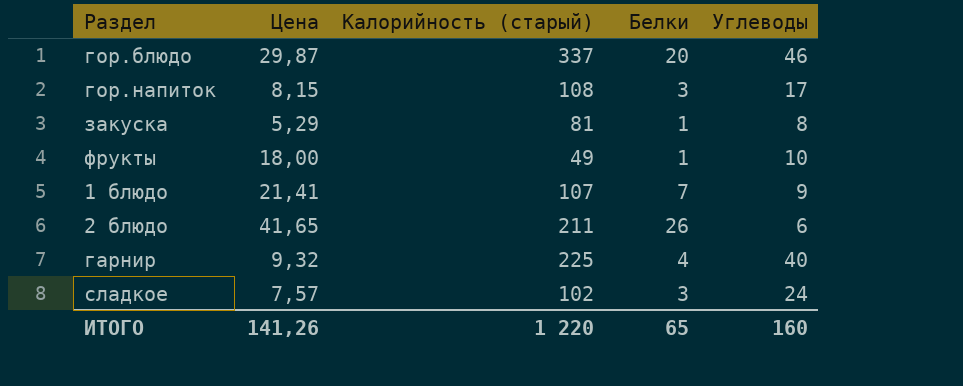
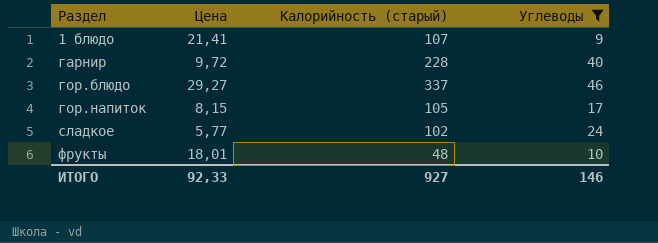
filter: none -> Углеводы >= 9
row order: none -> Раздел ascending
column Белки | position: 4 -> none
гарнир | Цена: 9,32 -> 9,72
гарнир | Калорийность (старый): 225 -> 228
гор.блюдо | Цена: 29,87 -> 29,27
гор.напиток | Калорийность (старый): 108 -> 105
сладкое | Цена: 7,57 -> 5,77
фрукты | Цена: 18,00 -> 18,01
фрукты | Калорийность (старый): 49 -> 48
ИТОГО | Цена: 141,26 -> 92,33
ИТОГО | Калорийность (старый): 1 220 -> 927
ИТОГО | Углеводы: 160 -> 146

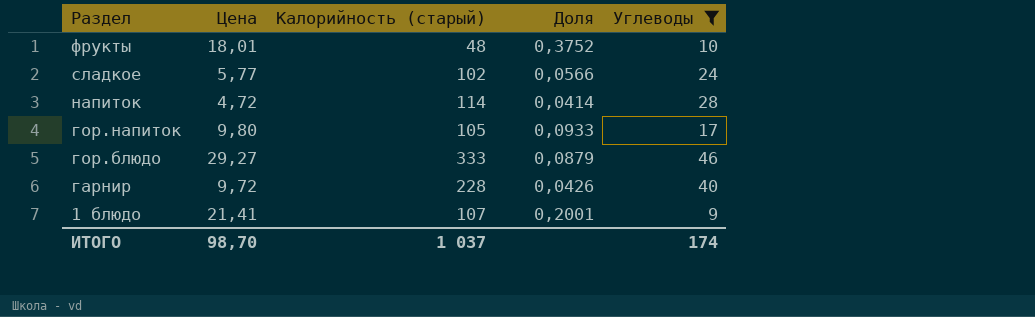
row order: Раздел ascending -> Раздел descending
column Доля | formula: none -> [Цена] / [Калорийность (старый)]
row напиток: none -> 4,72 | 114 | 0,0414 | 28
гор.напиток | Цена: 8,15 -> 9,80
гор.блюдо | Калорийность (старый): 337 -> 333
ИТОГО | Цена: 92,33 -> 98,70
ИТОГО | Калорийность (старый): 927 -> 1 037
ИТОГО | Углеводы: 146 -> 174

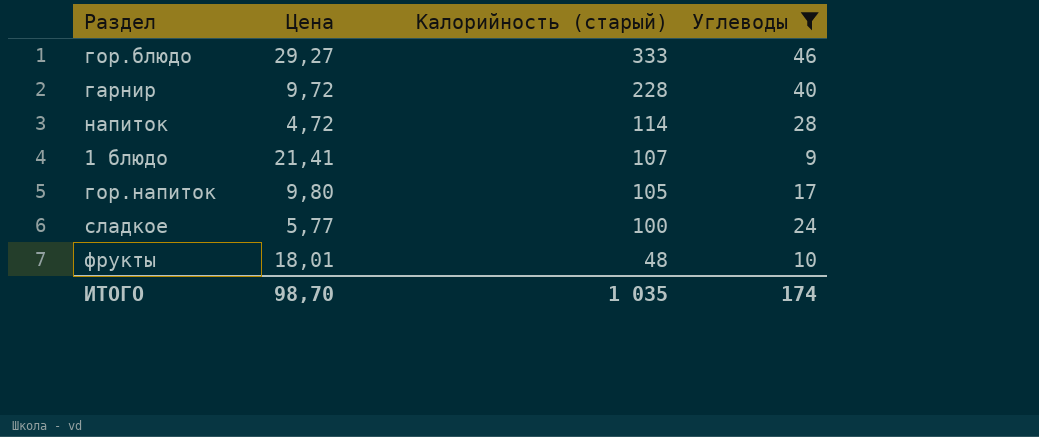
row order: Раздел descending -> Калорийность (старый) descending
column Доля | formula: [Цена] / [Калорийность (старый)] -> none
сладкое | Калорийность (старый): 102 -> 100
ИТОГО | Калорийность (старый): 1 037 -> 1 035

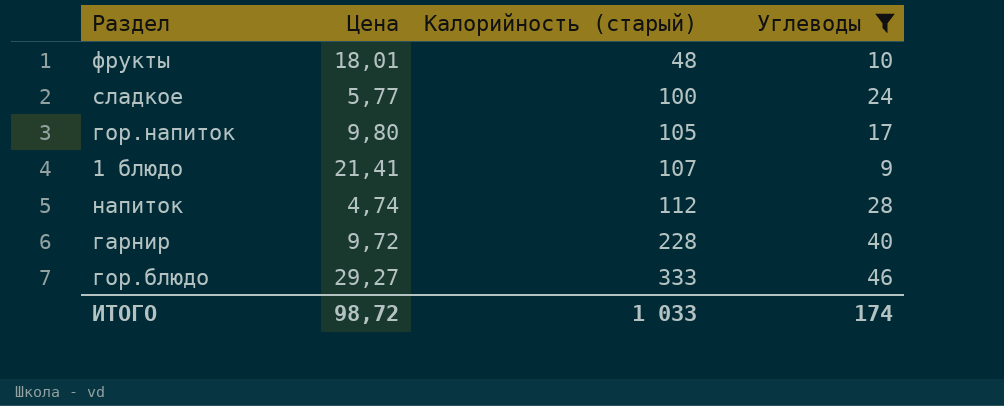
row order: Калорийность (старый) descending -> Калорийность (старый) ascending
напиток | Цена: 4,72 -> 4,74
напиток | Калорийность (старый): 114 -> 112
ИТОГО | Цена: 98,70 -> 98,72
ИТОГО | Калорийность (старый): 1 035 -> 1 033

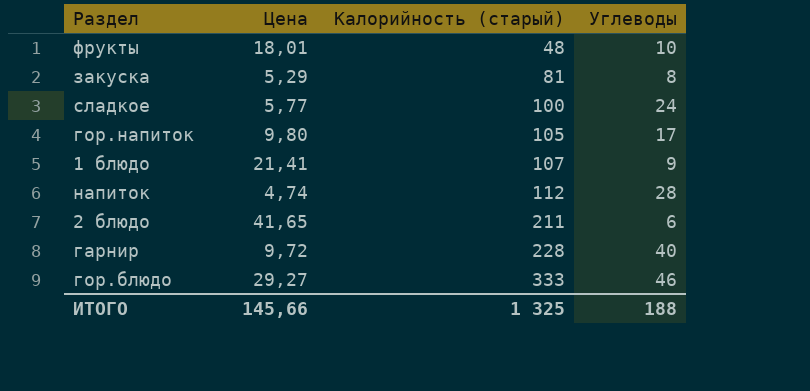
filter: Углеводы >= 9 -> none
ИТОГО | Цена: 98,72 -> 145,66
ИТОГО | Калорийность (старый): 1 033 -> 1 325
ИТОГО | Углеводы: 174 -> 188

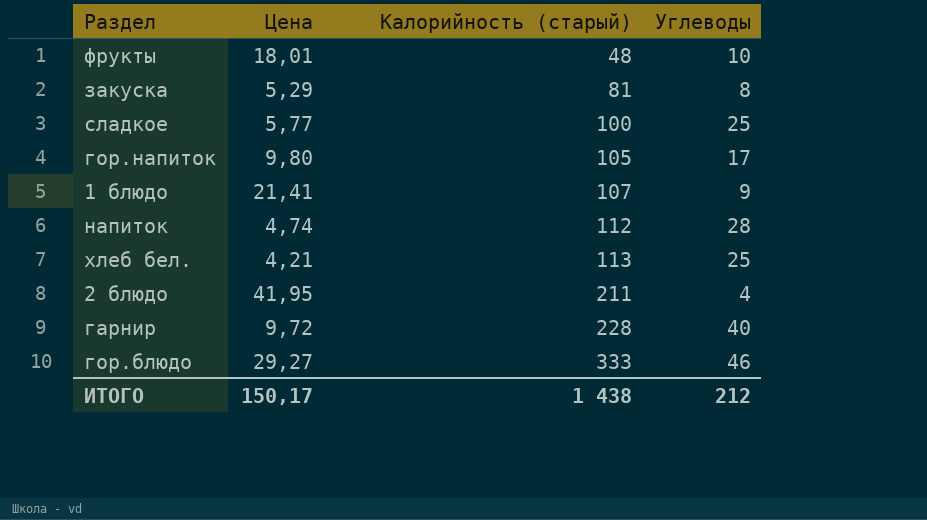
сладкое | Углеводы: 24 -> 25
row хлеб бел.: none -> 4,21 | 113 | 25
2 блюдо | Цена: 41,65 -> 41,95
2 блюдо | Углеводы: 6 -> 4
ИТОГО | Цена: 145,66 -> 150,17
ИТОГО | Калорийность (старый): 1 325 -> 1 438
ИТОГО | Углеводы: 188 -> 212

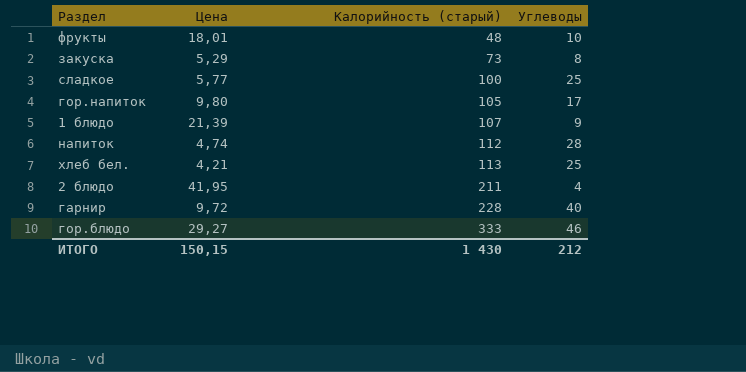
закуска | Калорийность (старый): 81 -> 73
1 блюдо | Цена: 21,41 -> 21,39
ИТОГО | Цена: 150,17 -> 150,15
ИТОГО | Калорийность (старый): 1 438 -> 1 430

